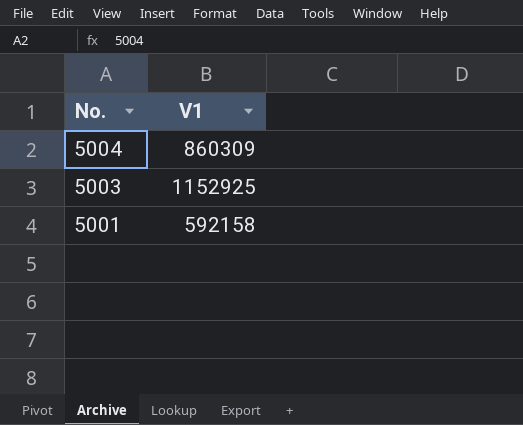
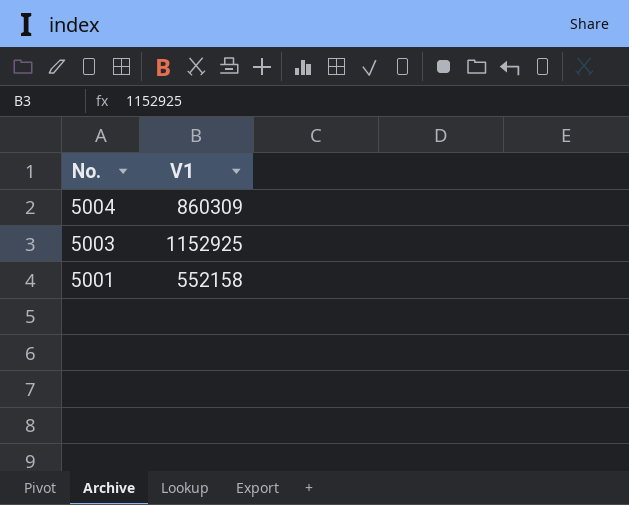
5001 | V1: 592158 -> 552158

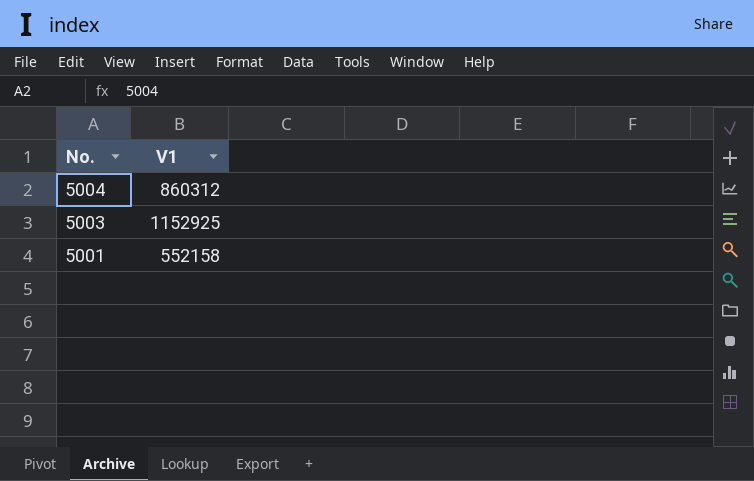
5004 | V1: 860309 -> 860312

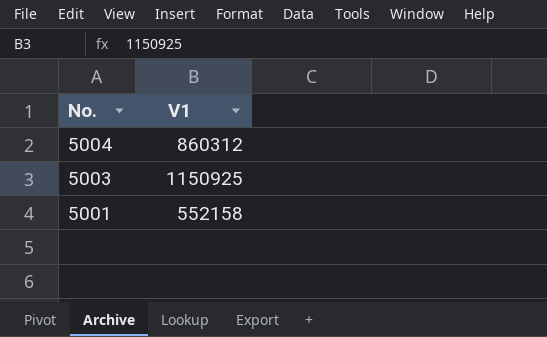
5003 | V1: 1152925 -> 1150925

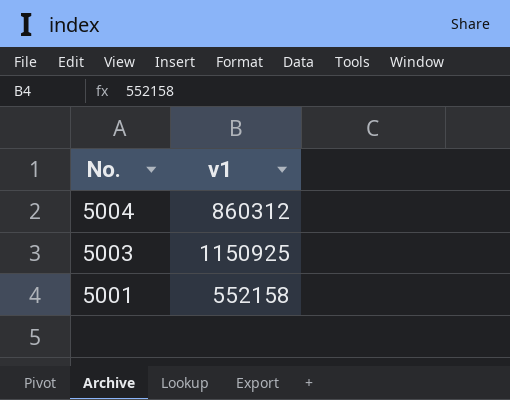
column name: V1 -> v1

